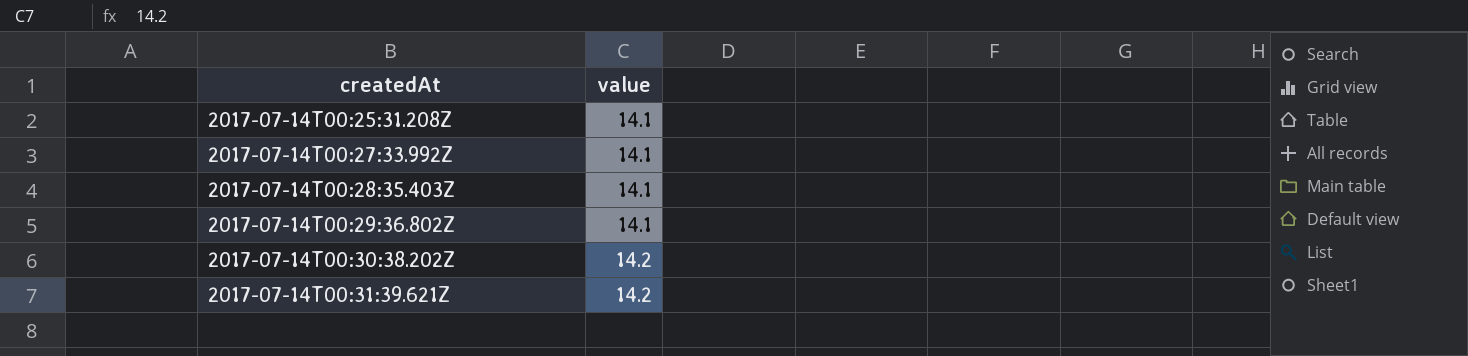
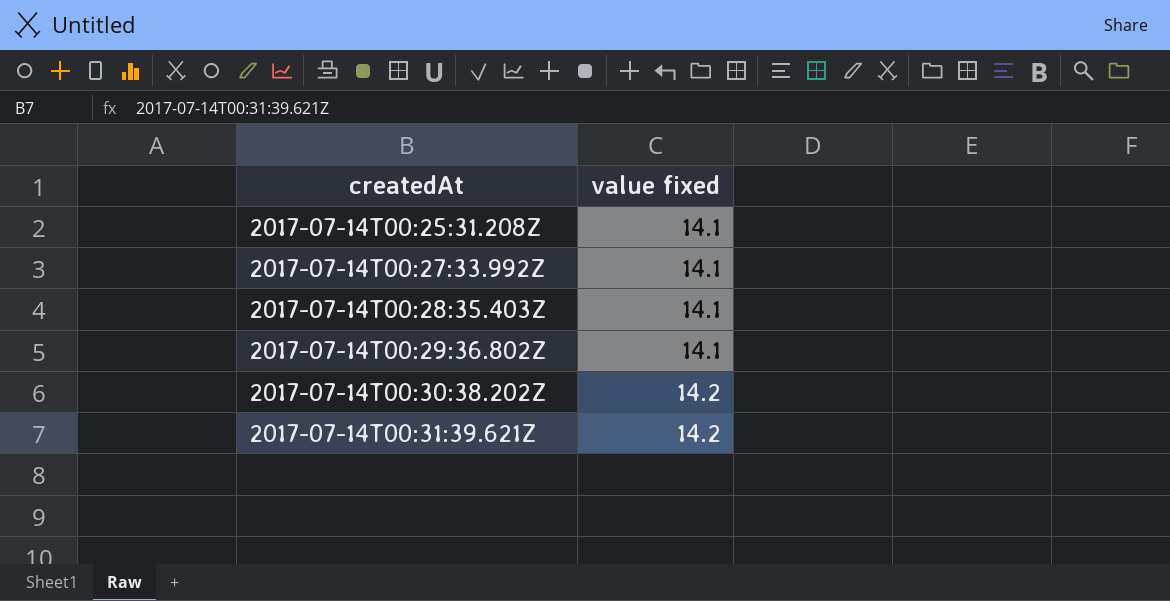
column name: value -> value fixed

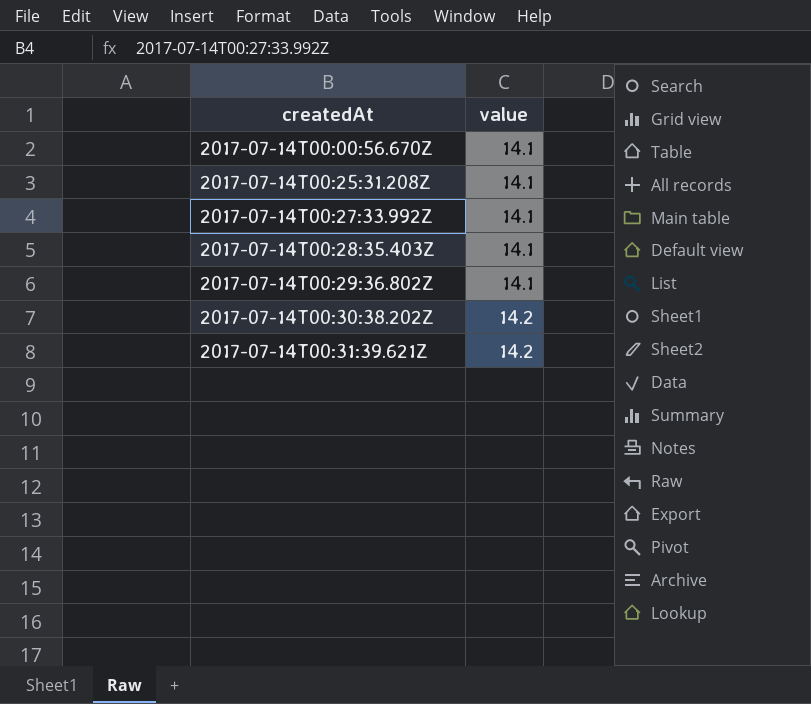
column name: value fixed -> value
row 2017-07-14T00:00:56.670Z: none -> 14.1

